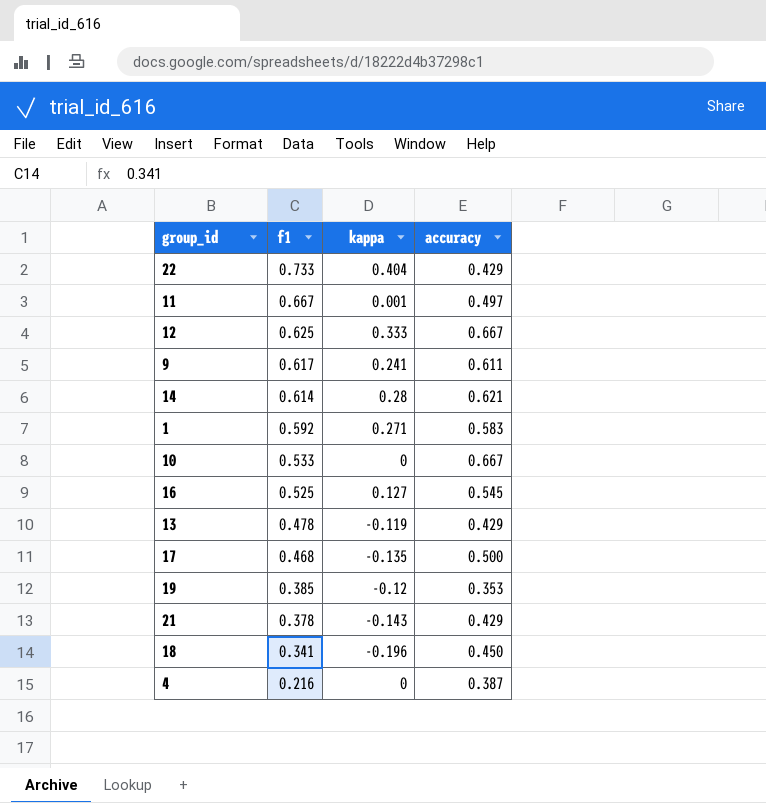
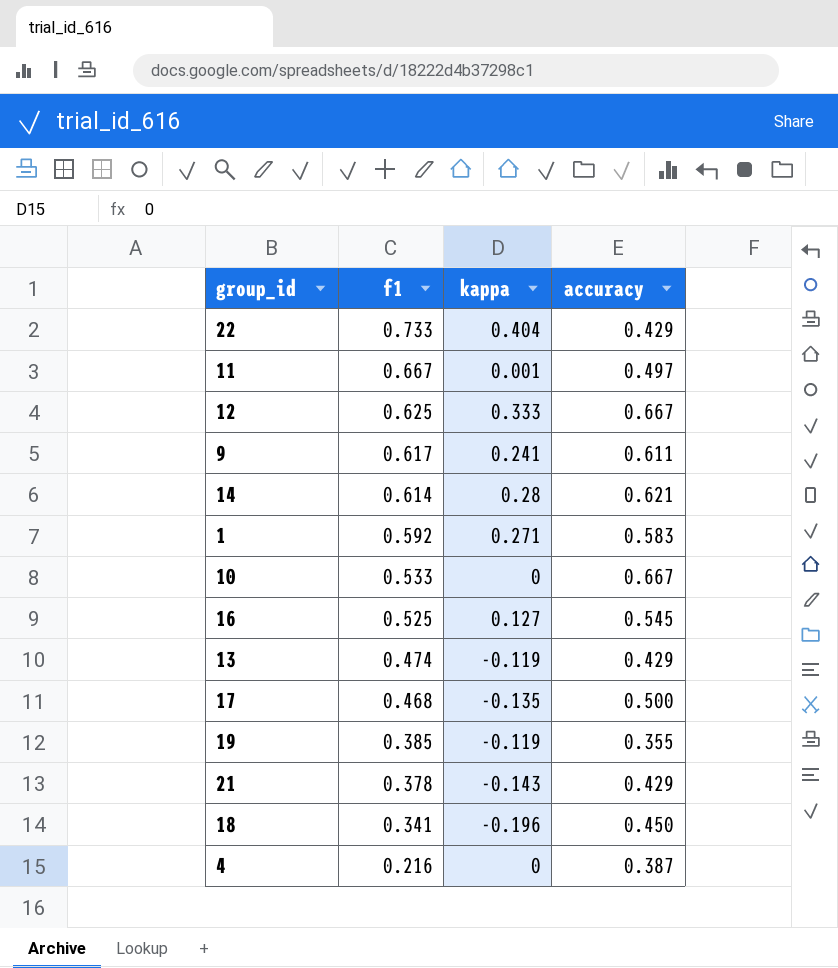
13 | f1: 0.478 -> 0.474
19 | kappa: -0.12 -> -0.119
19 | accuracy: 0.353 -> 0.355

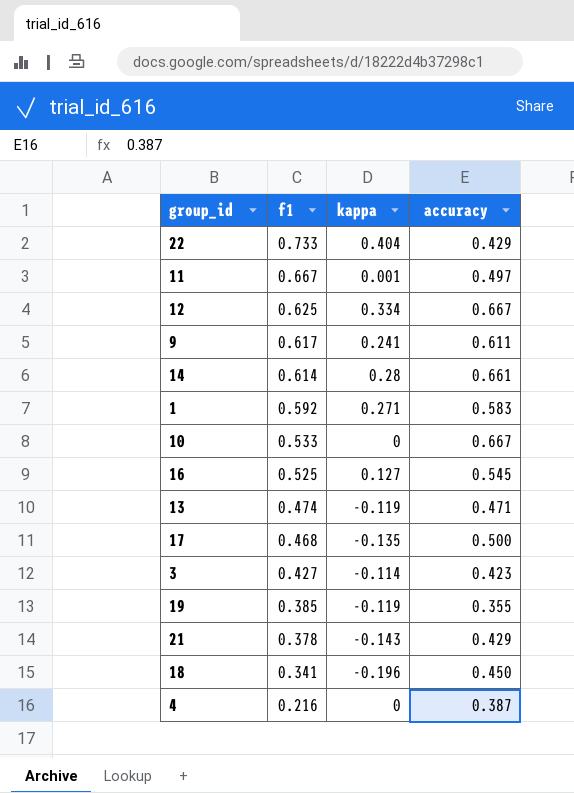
12 | kappa: 0.333 -> 0.334
14 | accuracy: 0.621 -> 0.661
13 | accuracy: 0.429 -> 0.471
row 3: none -> 0.427 | -0.114 | 0.423

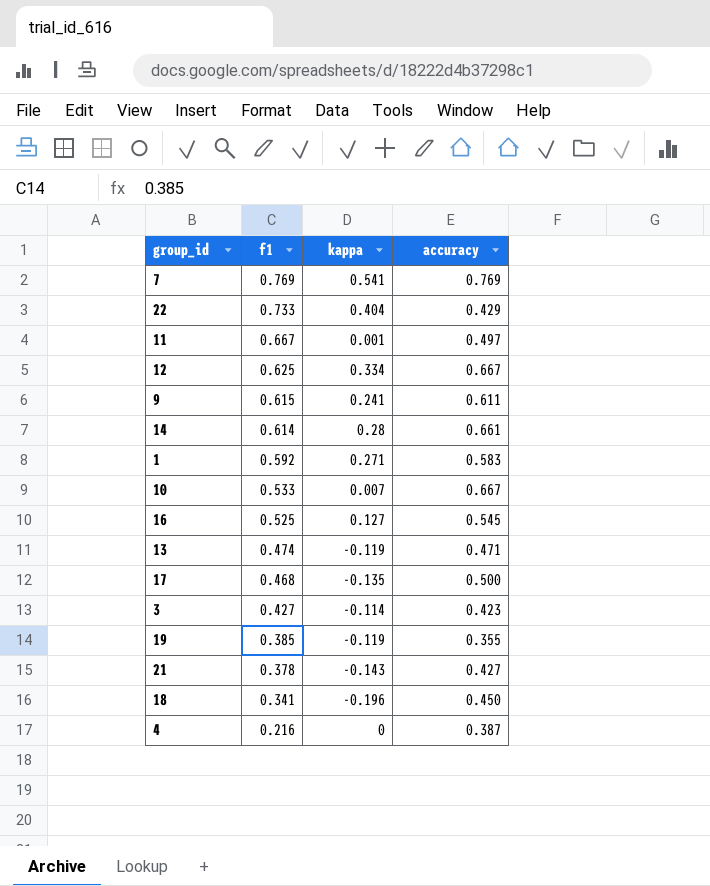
row 7: none -> 0.769 | 0.541 | 0.769
9 | f1: 0.617 -> 0.615
10 | kappa: 0 -> 0.007
21 | accuracy: 0.429 -> 0.427

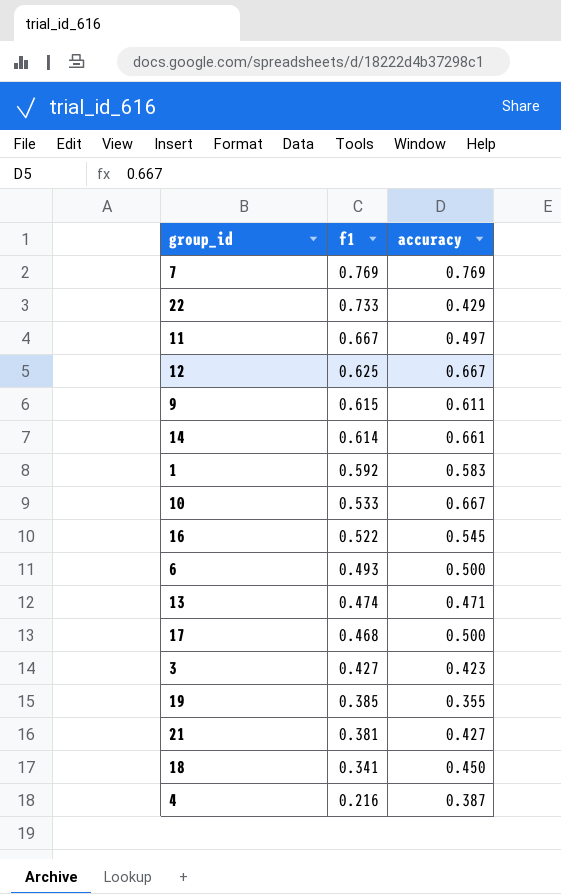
column kappa | position: 3 -> none
16 | f1: 0.525 -> 0.522
row 6: none -> 0.493 | 0.500
21 | f1: 0.378 -> 0.381

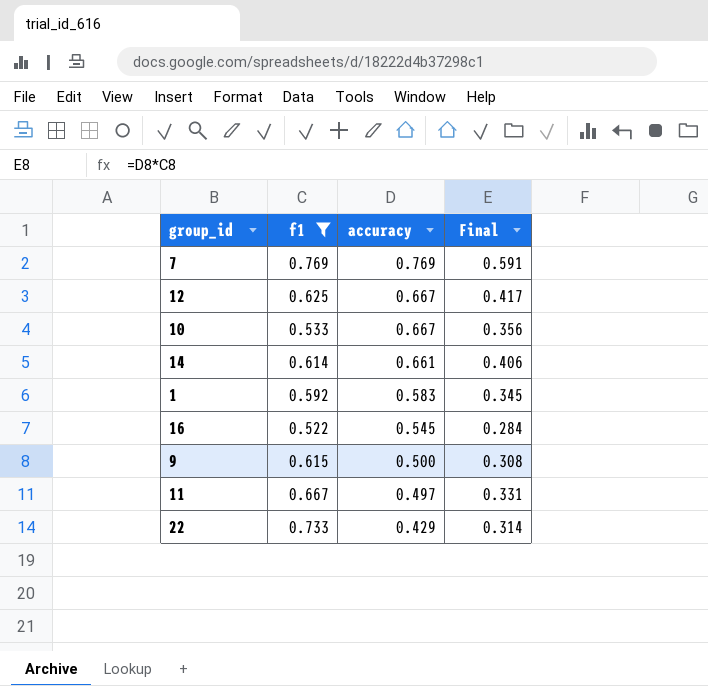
filter: none -> f1 >= 0.522
row order: f1 descending -> accuracy descending
column Final | formula: none -> [f1] * [accuracy]
9 | accuracy: 0.611 -> 0.500

